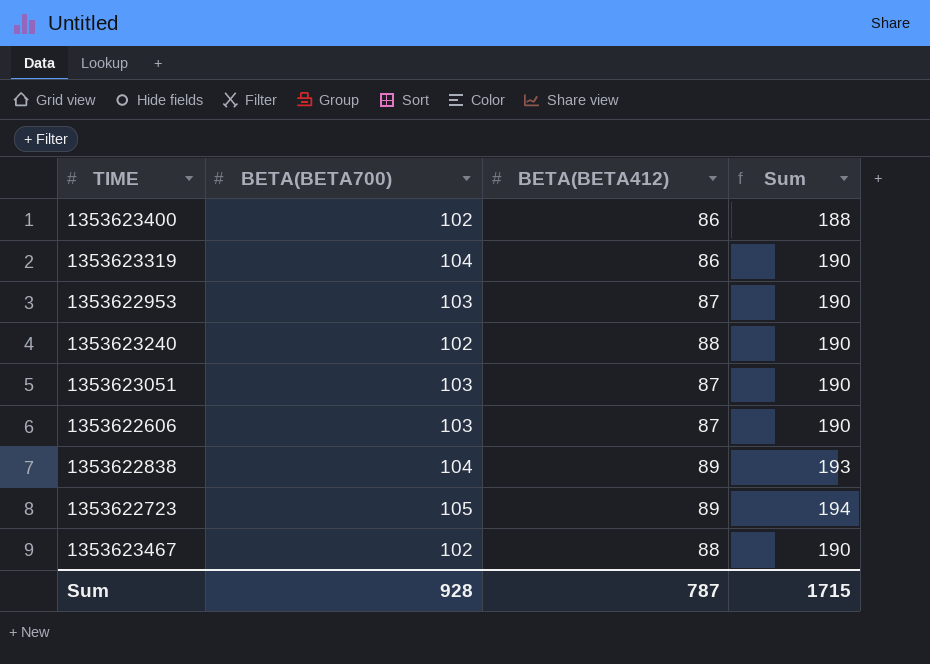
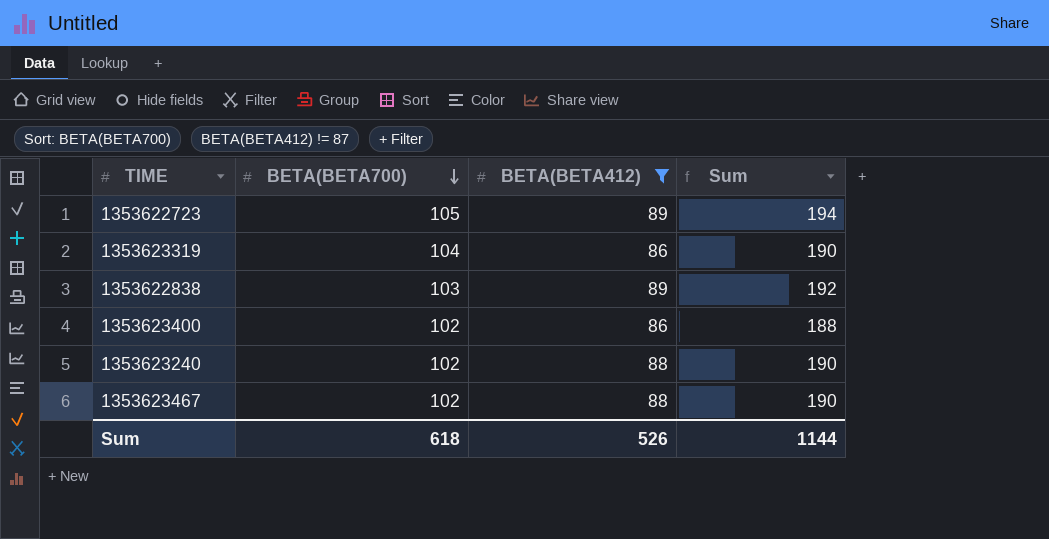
filter: none -> BETA(BETA412) != 87
row order: none -> BETA(BETA700) descending
1353622838 | BETA(BETA700): 104 -> 103
1353622838 | Sum: 193 -> 192
Sum | BETA(BETA700): 928 -> 618
Sum | BETA(BETA412): 787 -> 526
Sum | Sum: 1715 -> 1144

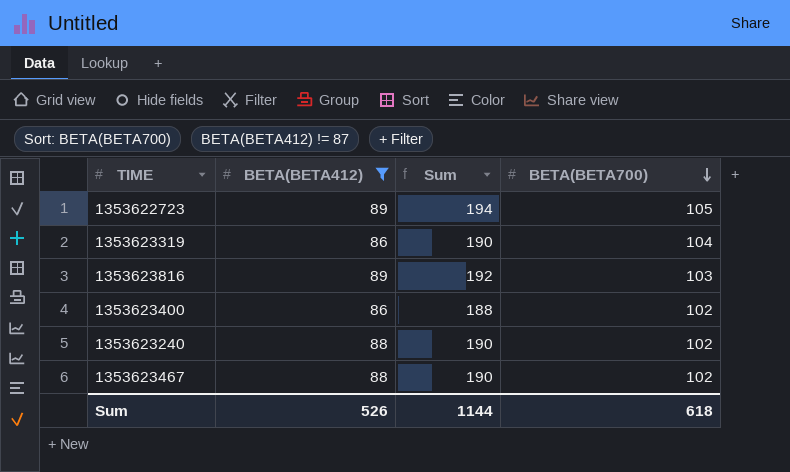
column BETA(BETA700) | position: 2 -> 4
row 1353622838: 103 | 89 | 192 -> none
row 1353623816: none -> 89 | 192 | 103

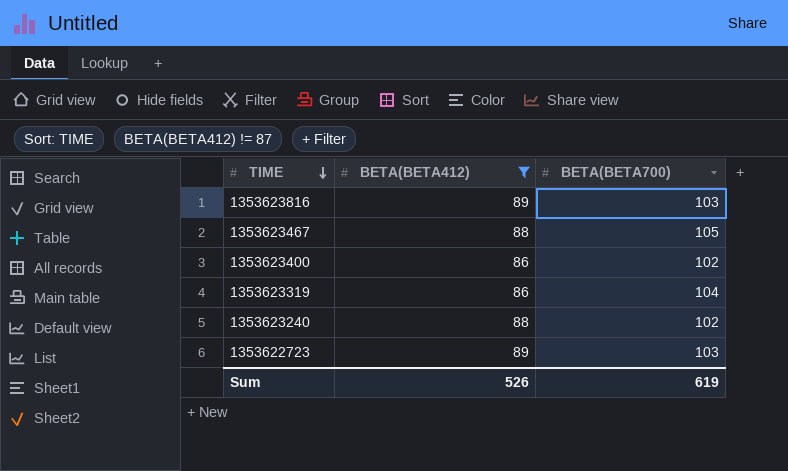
row order: BETA(BETA700) descending -> TIME descending
column Sum | formula: [BETA(BETA412)] + [BETA(BETA700)] -> none
1353623467 | BETA(BETA700): 102 -> 105
1353622723 | BETA(BETA700): 105 -> 103
Sum | BETA(BETA700): 618 -> 619

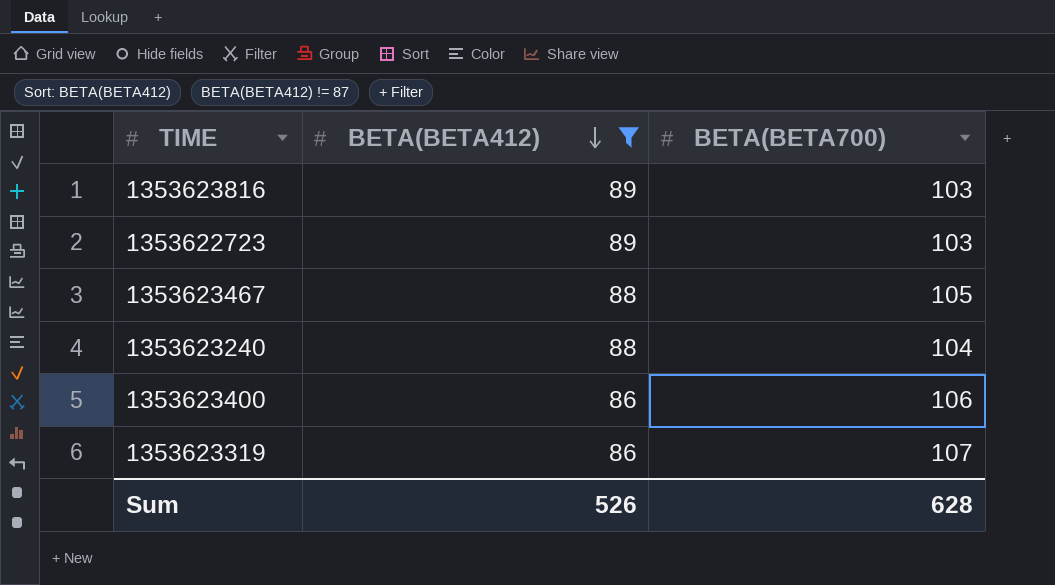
row order: TIME descending -> BETA(BETA412) descending
1353623240 | BETA(BETA700): 102 -> 104
1353623400 | BETA(BETA700): 102 -> 106
1353623319 | BETA(BETA700): 104 -> 107
Sum | BETA(BETA700): 619 -> 628

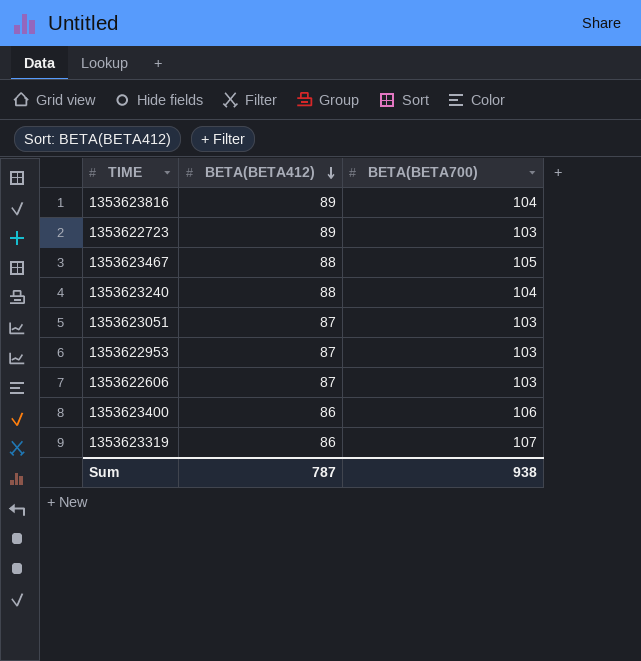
filter: BETA(BETA412) != 87 -> none
1353623816 | BETA(BETA700): 103 -> 104
Sum | BETA(BETA412): 526 -> 787
Sum | BETA(BETA700): 628 -> 938

